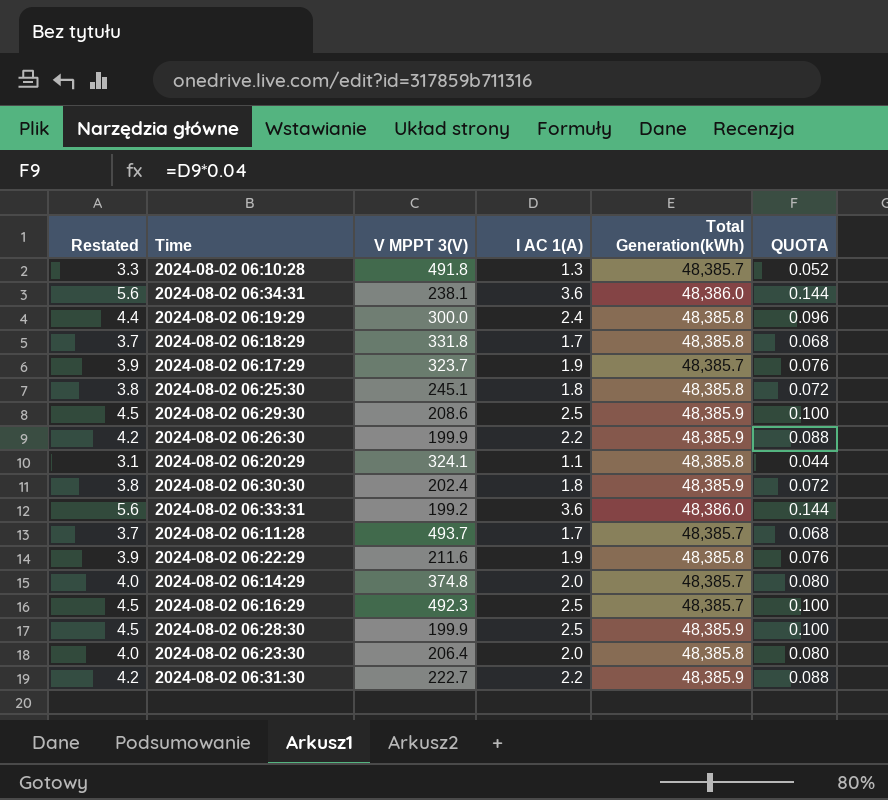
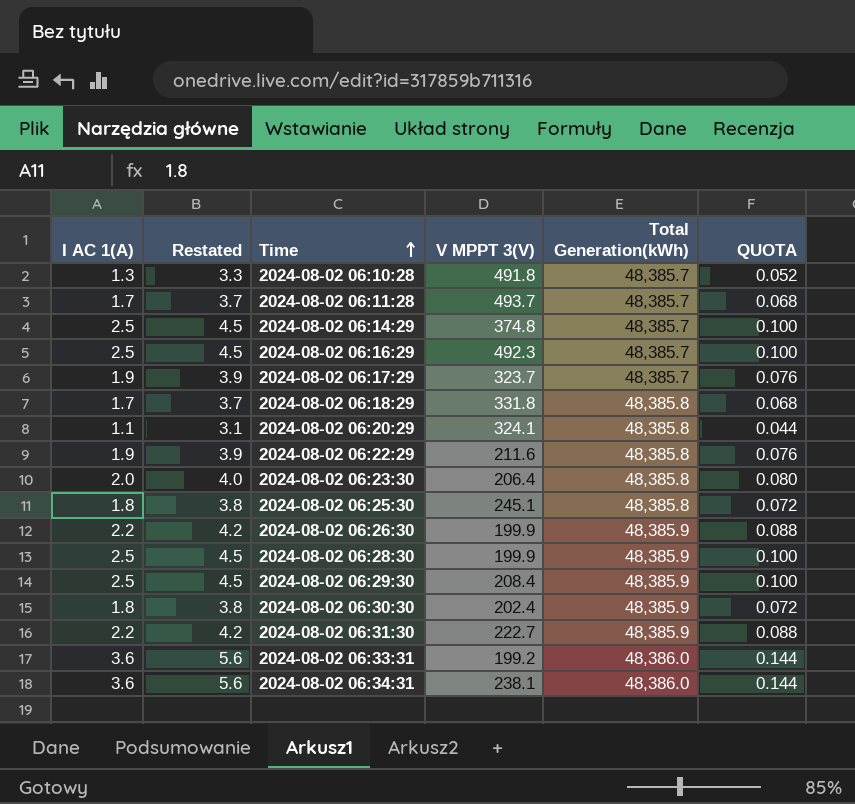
row order: none -> Time ascending
column I AC 1(A) | position: 4 -> 1
row 2024-08-02 06:19:29: 4.4 | 300.0 | 2.4 | 48,385.8 | 0.096 -> none
2024-08-02 06:14:29 | I AC 1(A): 2.0 -> 2.5
2024-08-02 06:14:29 | Restated: 4.0 -> 4.5
2024-08-02 06:14:29 | QUOTA: 0.080 -> 0.100
2024-08-02 06:29:30 | V MPPT 3(V): 208.6 -> 208.4

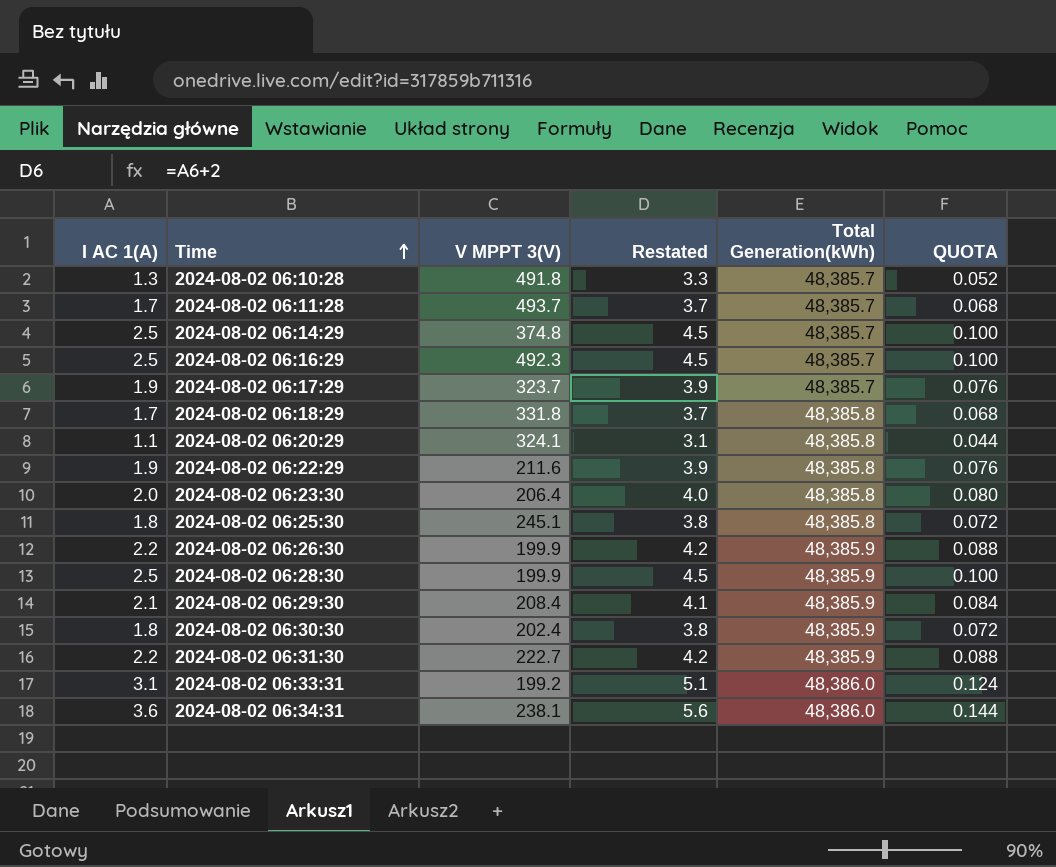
column Restated | position: 2 -> 4
2024-08-02 06:29:30 | I AC 1(A): 2.5 -> 2.1
2024-08-02 06:29:30 | Restated: 4.5 -> 4.1
2024-08-02 06:29:30 | QUOTA: 0.100 -> 0.084
2024-08-02 06:33:31 | I AC 1(A): 3.6 -> 3.1
2024-08-02 06:33:31 | Restated: 5.6 -> 5.1
2024-08-02 06:33:31 | QUOTA: 0.144 -> 0.124

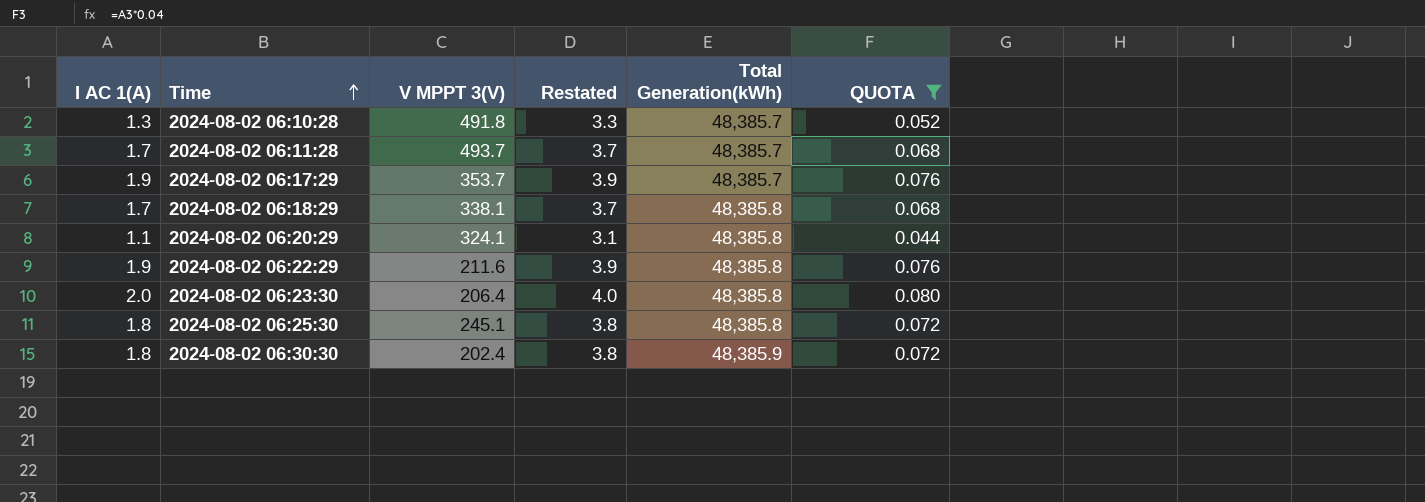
filter: none -> QUOTA <= 0.080
2024-08-02 06:17:29 | V MPPT 3(V): 323.7 -> 353.7
2024-08-02 06:18:29 | V MPPT 3(V): 331.8 -> 338.1

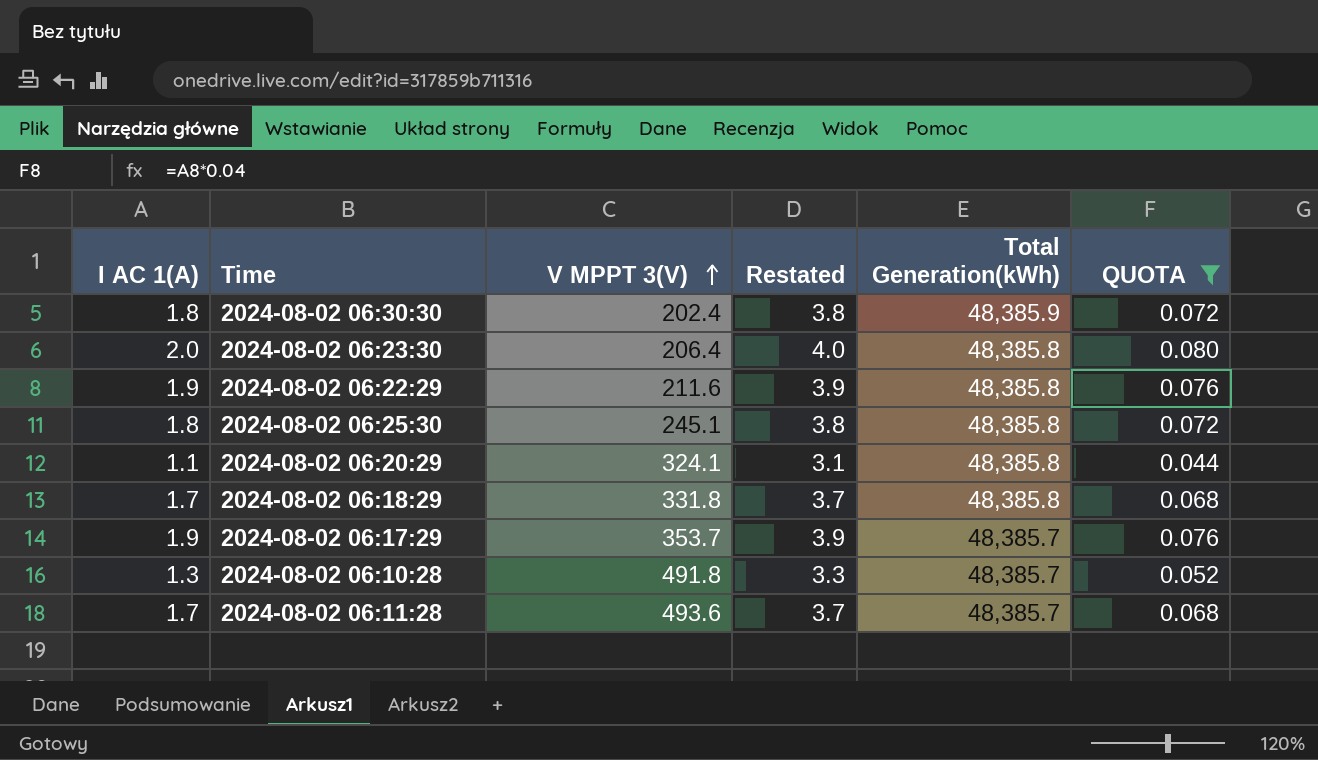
row order: Time ascending -> V MPPT 3(V) ascending
2024-08-02 06:18:29 | V MPPT 3(V): 338.1 -> 331.8
2024-08-02 06:11:28 | V MPPT 3(V): 493.7 -> 493.6

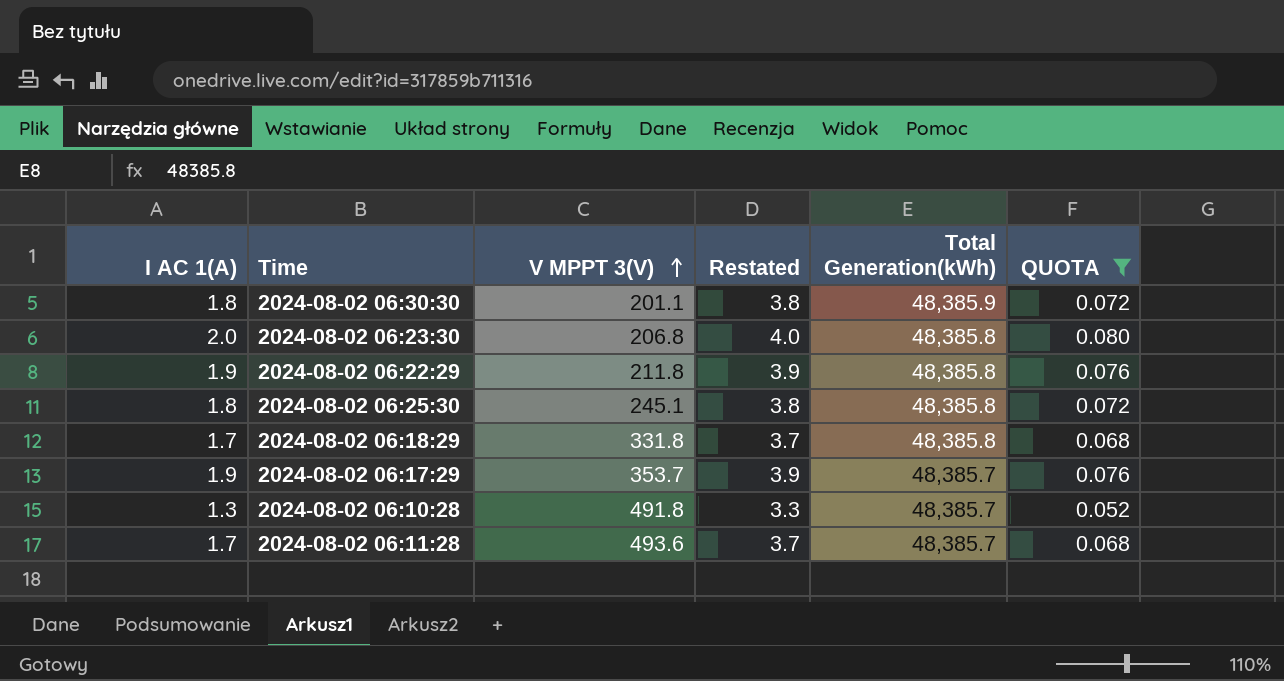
row 2024-08-02 06:20:29: 1.1 | 324.1 | 3.1 | 48,385.8 | 0.044 -> none
2024-08-02 06:30:30 | V MPPT 3(V): 202.4 -> 201.1
2024-08-02 06:23:30 | V MPPT 3(V): 206.4 -> 206.8
2024-08-02 06:22:29 | V MPPT 3(V): 211.6 -> 211.8

